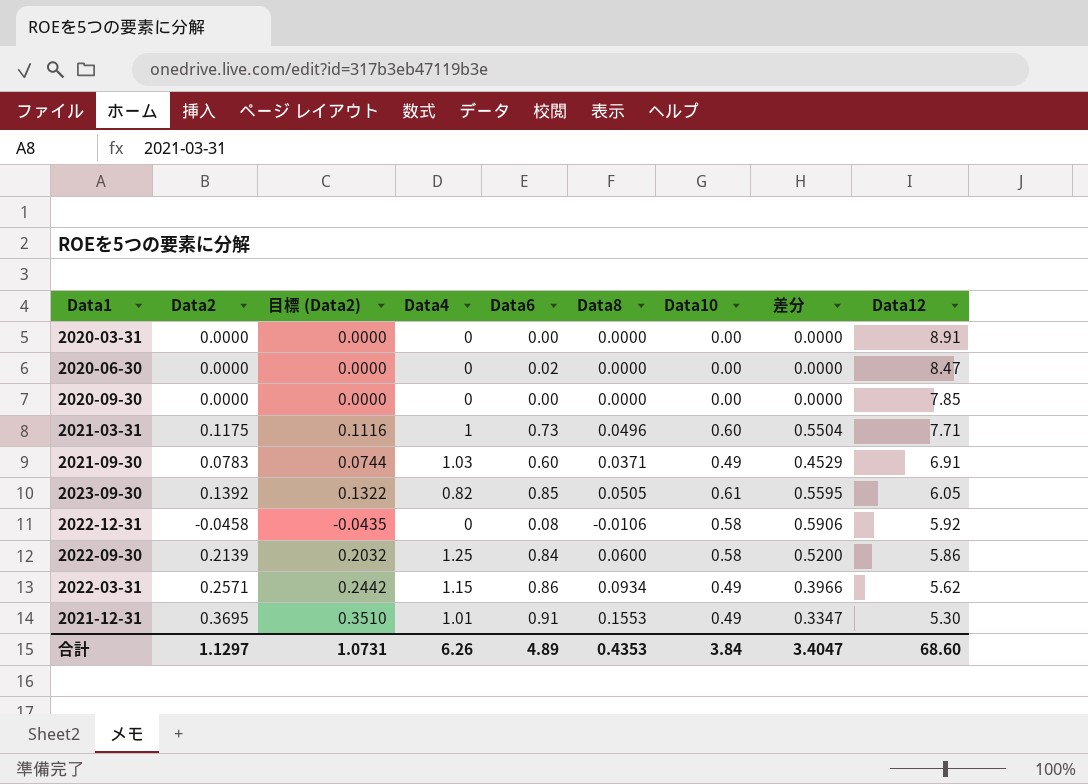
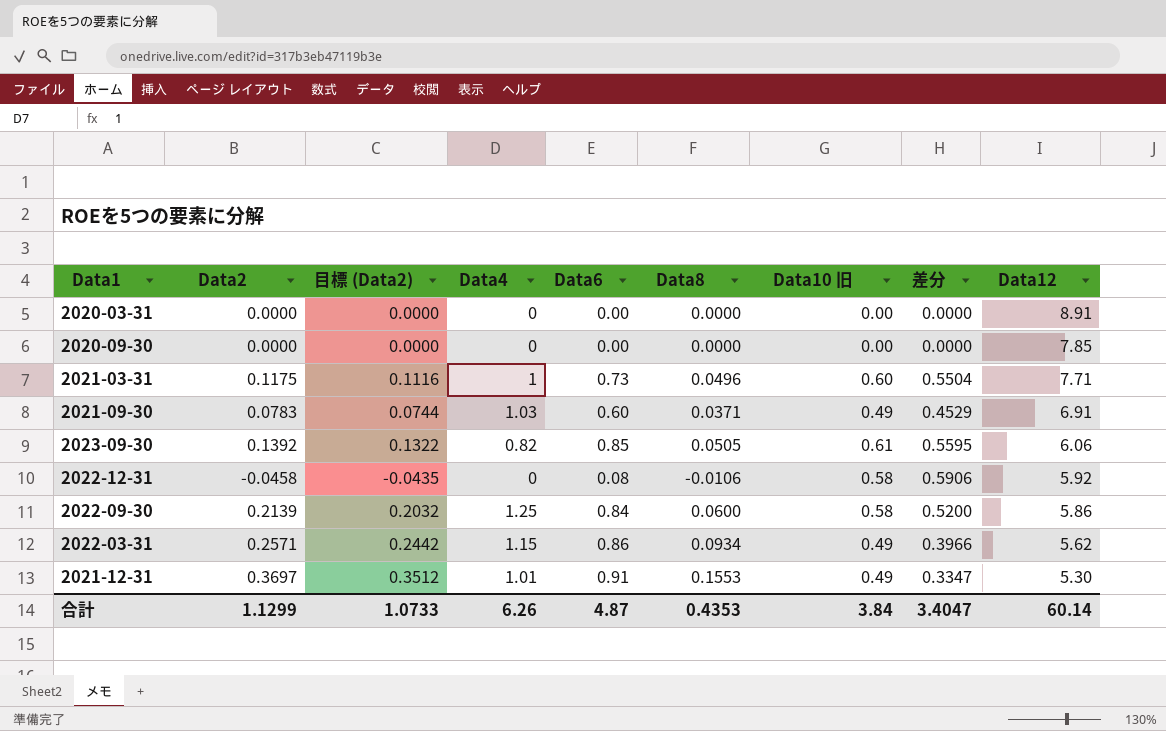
column name: Data10 -> Data10 旧
row 2020-06-30: 0.0000 | 0.0000 | 0 | 0.02 | 0.0000 | 0.00 | 0.0000 | 8.47 -> none
2023-09-30 | Data12: 6.05 -> 6.06
2021-12-31 | Data2: 0.3695 -> 0.3697
2021-12-31 | 目標 (Data2): 0.3510 -> 0.3512
合計 | Data2: 1.1297 -> 1.1299
合計 | 目標 (Data2): 1.0731 -> 1.0733
合計 | Data6: 4.89 -> 4.87
合計 | Data12: 68.60 -> 60.14

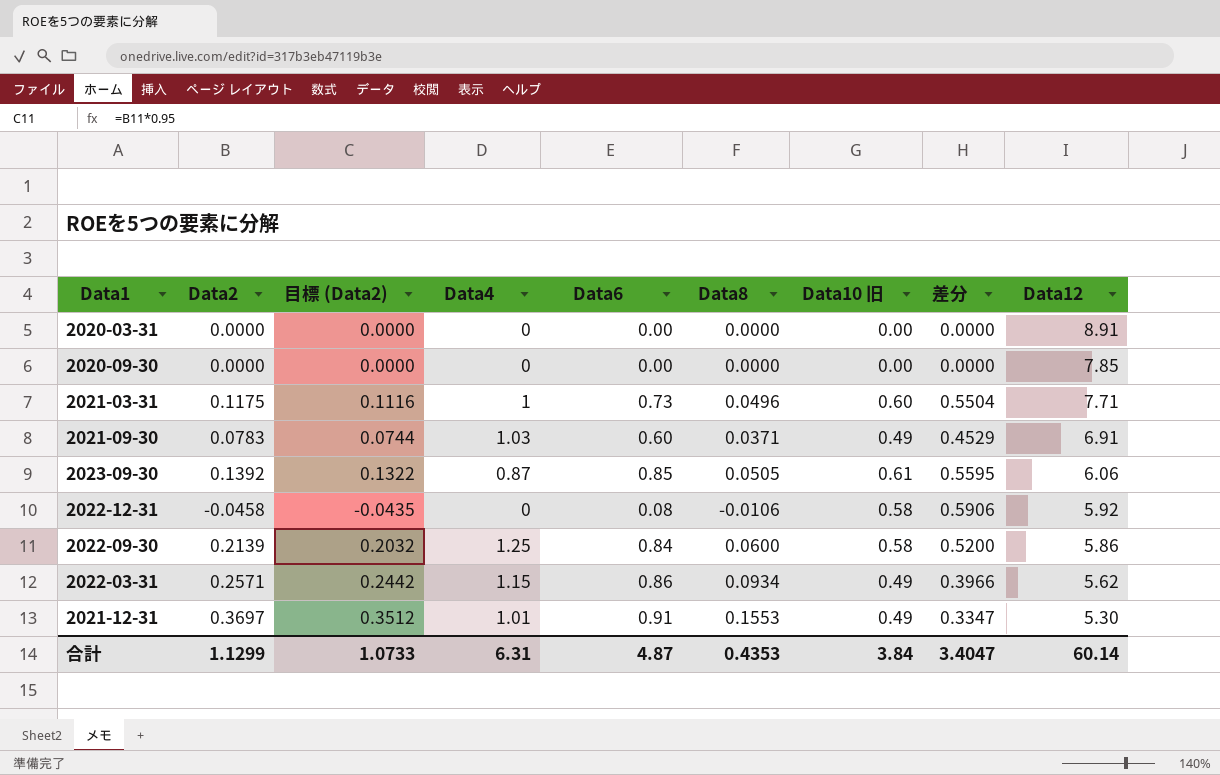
2023-09-30 | Data4: 0.82 -> 0.87
合計 | Data4: 6.26 -> 6.31

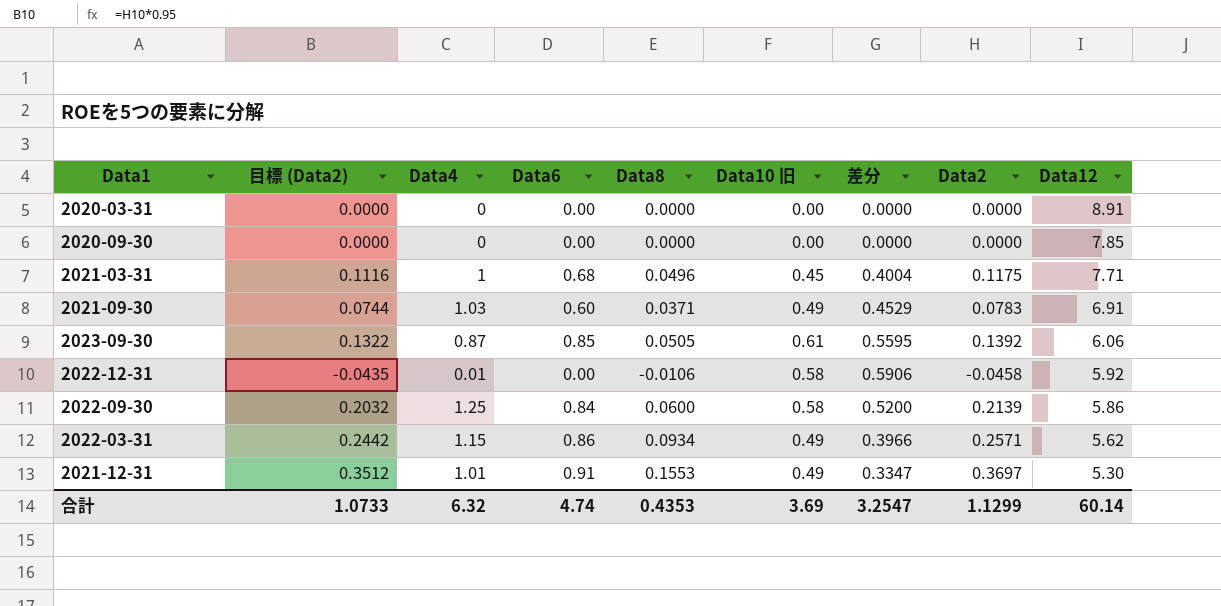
column Data2 | position: 2 -> 8
2021-03-31 | Data6: 0.73 -> 0.68
2021-03-31 | Data10 旧: 0.60 -> 0.45
2021-03-31 | 差分: 0.5504 -> 0.4004
2022-12-31 | Data4: 0 -> 0.01
2022-12-31 | Data6: 0.08 -> 0.00
合計 | Data4: 6.31 -> 6.32
合計 | Data6: 4.87 -> 4.74
合計 | Data10 旧: 3.84 -> 3.69
合計 | 差分: 3.4047 -> 3.2547

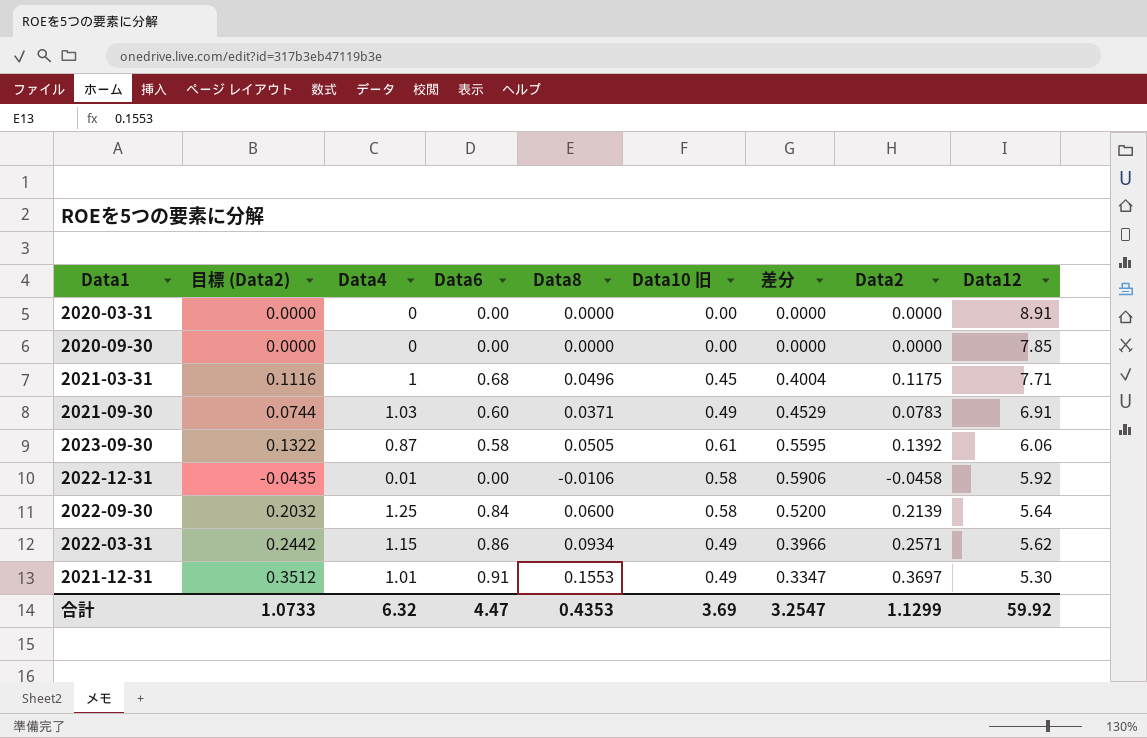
2023-09-30 | Data6: 0.85 -> 0.58
2022-09-30 | Data12: 5.86 -> 5.64
合計 | Data6: 4.74 -> 4.47
合計 | Data12: 60.14 -> 59.92

